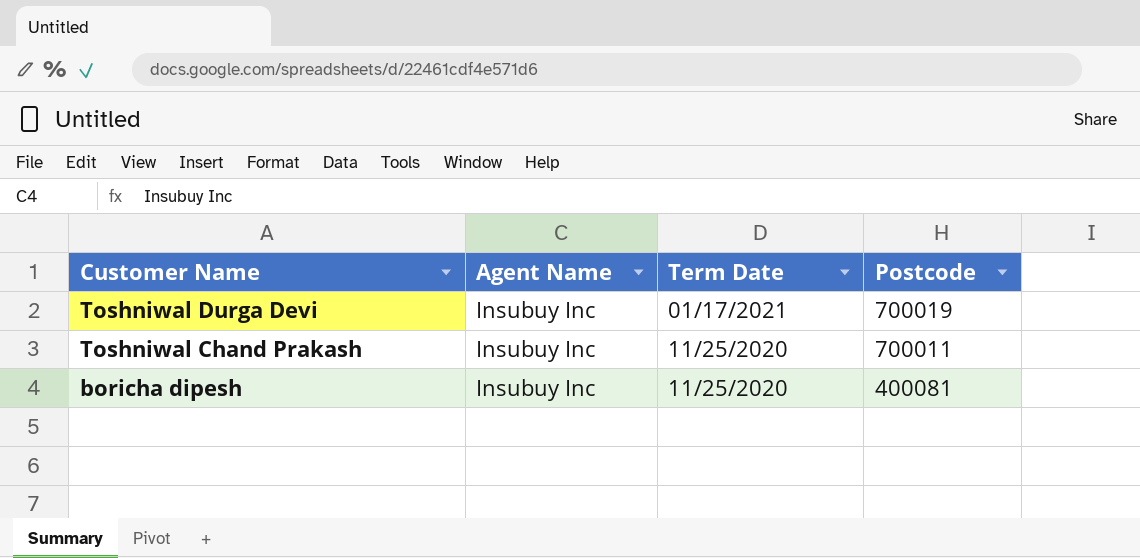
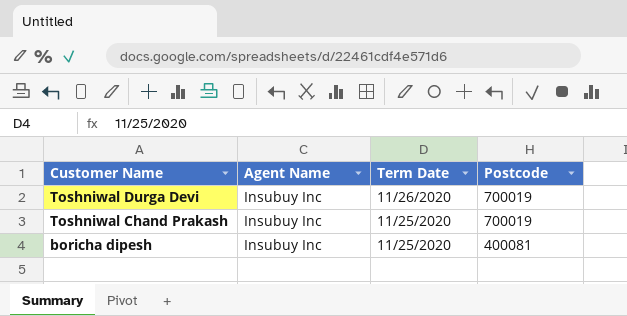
Toshniwal Durga Devi | Term Date: 01/17/2021 -> 11/26/2020
Toshniwal Chand Prakash | Postcode: 700011 -> 700019

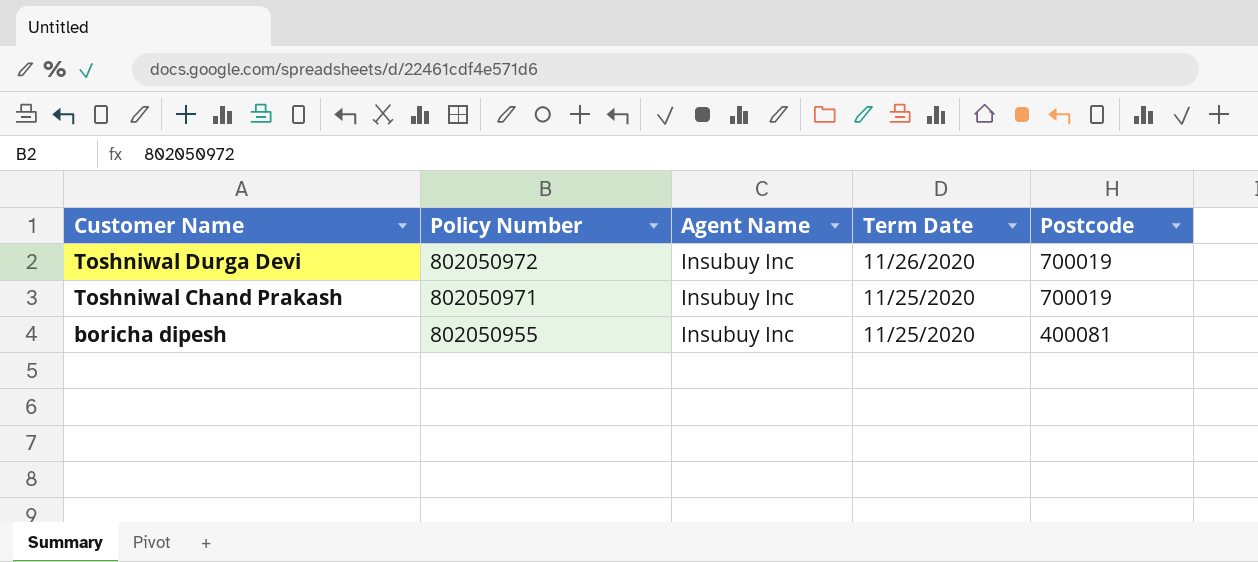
column Policy Number | position: none -> 2

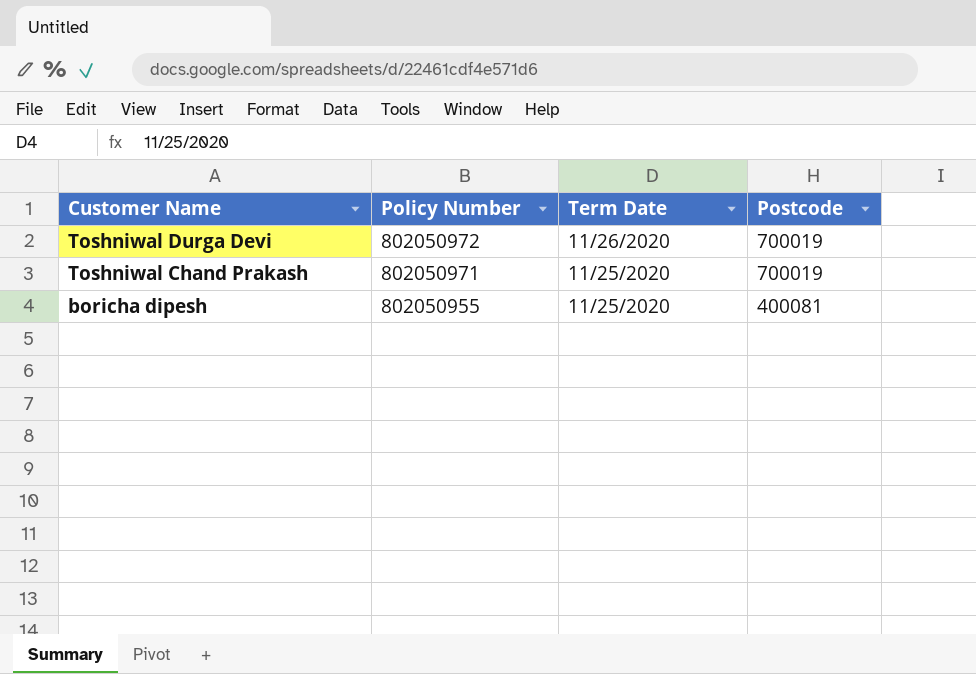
column Agent Name | position: 3 -> none

